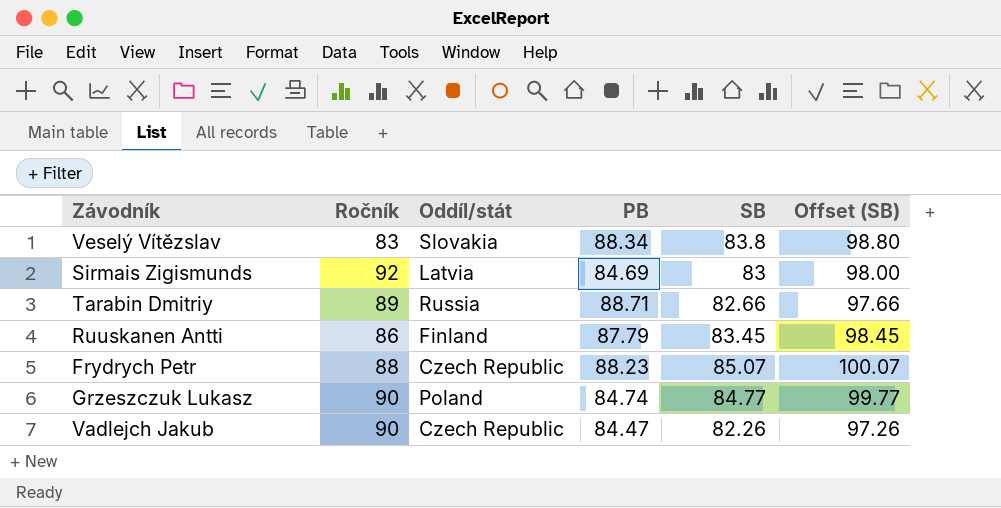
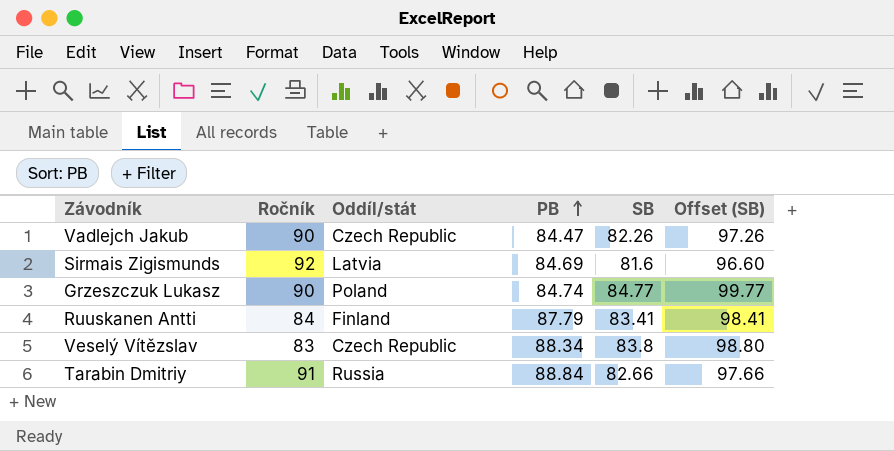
row order: none -> PB ascending
row Frydrych Petr: 88 | Czech Republic | 88.23 | 85.07 | 100.07 -> none
Sirmais Zigismunds | SB: 83 -> 81.6
Sirmais Zigismunds | Offset (SB): 98.00 -> 96.60
Ruuskanen Antti | Ročník: 86 -> 84
Ruuskanen Antti | SB: 83.45 -> 83.41
Ruuskanen Antti | Offset (SB): 98.45 -> 98.41
Veselý Vítězslav | Oddíl/stát: Slovakia -> Czech Republic
Tarabin Dmitriy | Ročník: 89 -> 91
Tarabin Dmitriy | PB: 88.71 -> 88.84

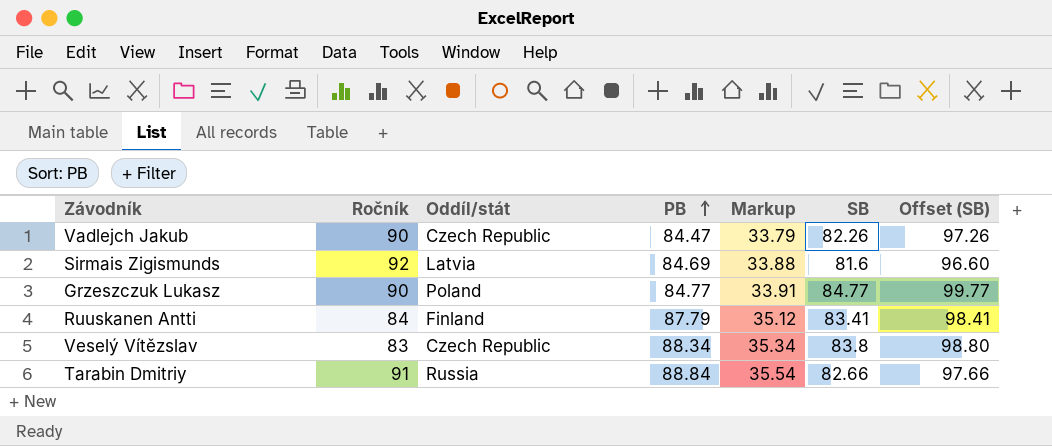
column Markup | formula: none -> [PB] * 0.4
Grzeszczuk Lukasz | PB: 84.74 -> 84.77

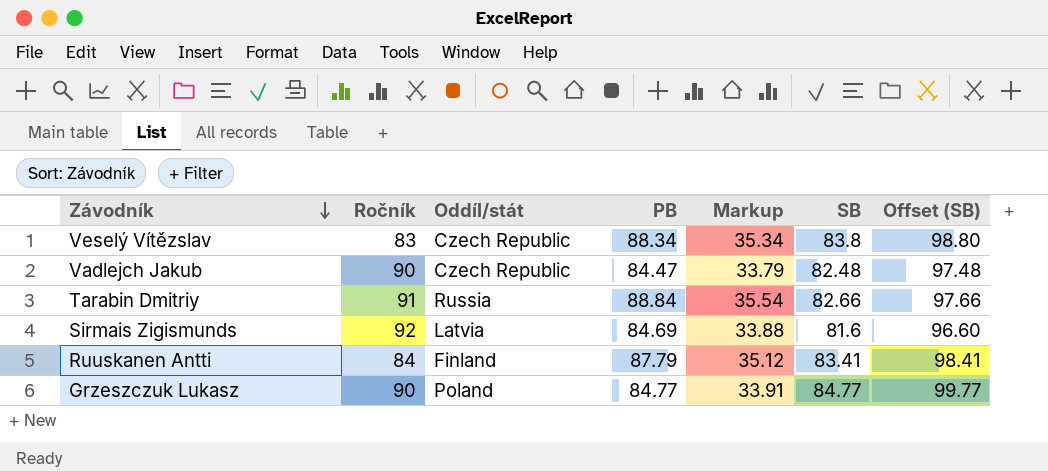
row order: PB ascending -> Závodník descending
Vadlejch Jakub | SB: 82.26 -> 82.48
Vadlejch Jakub | Offset (SB): 97.26 -> 97.48

